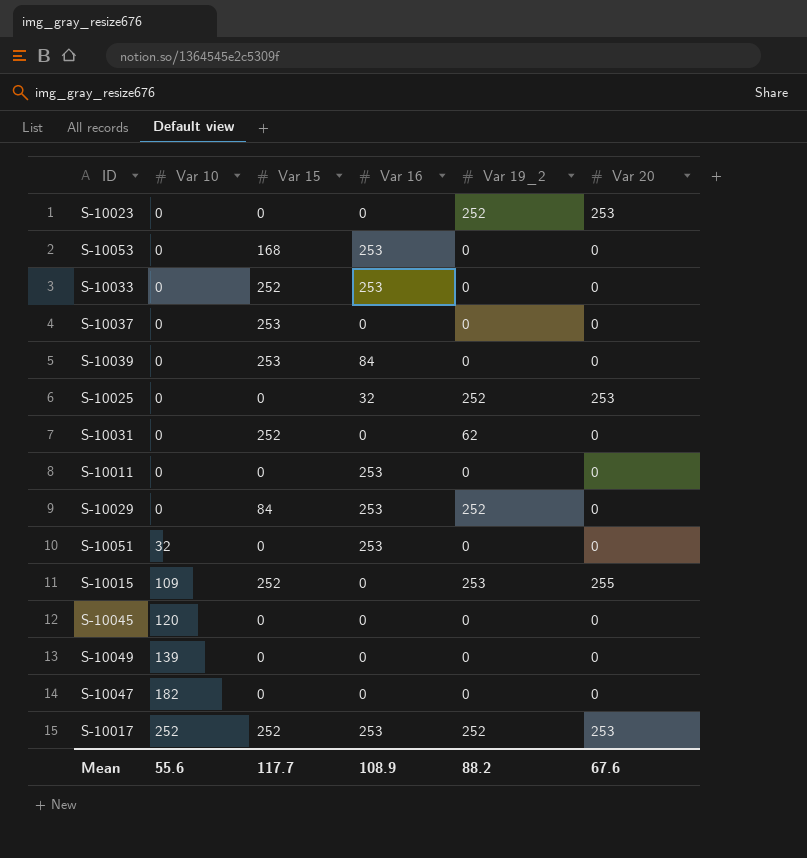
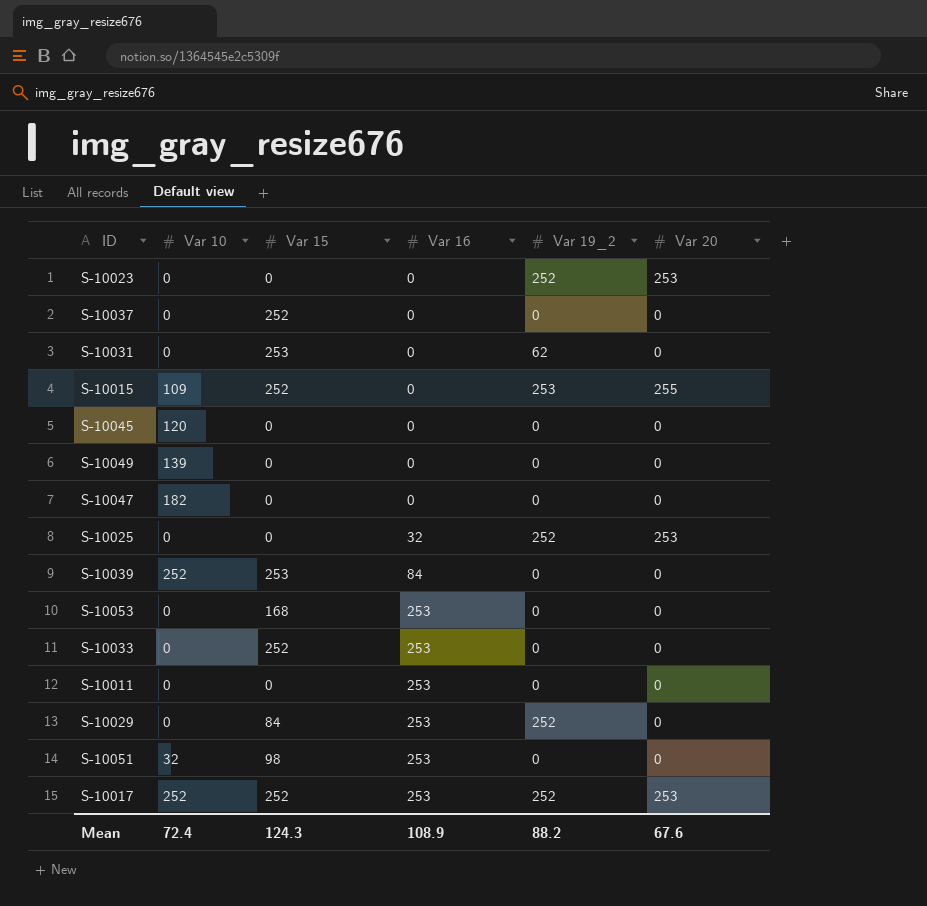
row order: Var 10 ascending -> Var 16 ascending
S-10037 | Var 15: 253 -> 252
S-10031 | Var 15: 252 -> 253
S-10039 | Var 10: 0 -> 252
S-10051 | Var 15: 0 -> 98
Mean | Var 10: 55.6 -> 72.4
Mean | Var 15: 117.7 -> 124.3

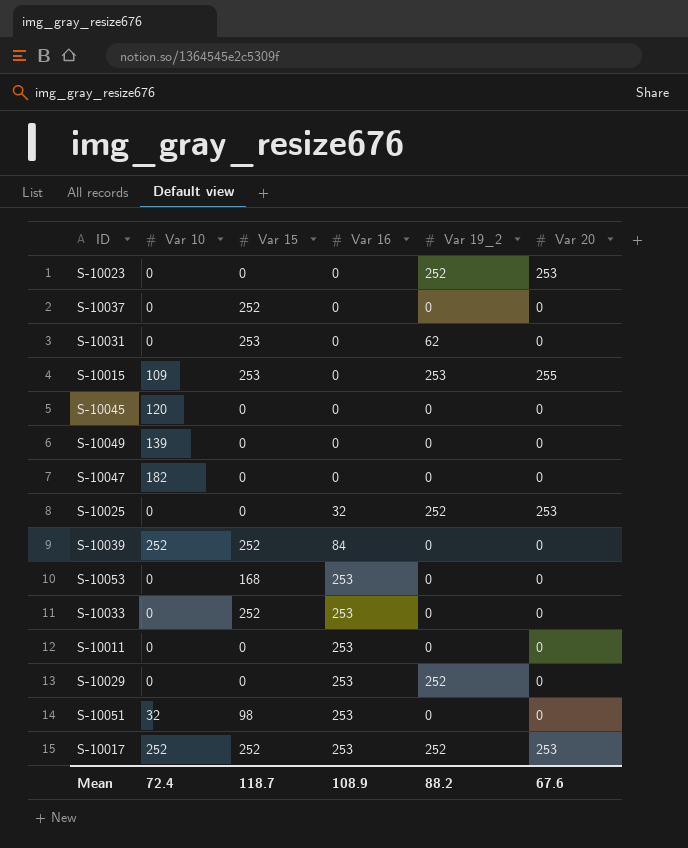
S-10015 | Var 15: 252 -> 253
S-10039 | Var 15: 253 -> 252
S-10029 | Var 15: 84 -> 0
Mean | Var 15: 124.3 -> 118.7

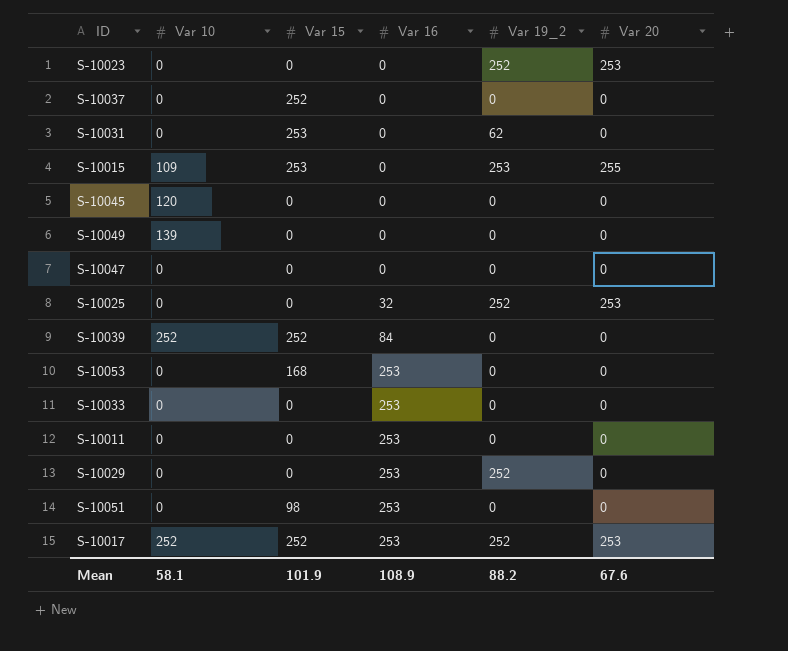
S-10047 | Var 10: 182 -> 0
S-10033 | Var 15: 252 -> 0
S-10051 | Var 10: 32 -> 0
Mean | Var 10: 72.4 -> 58.1
Mean | Var 15: 118.7 -> 101.9

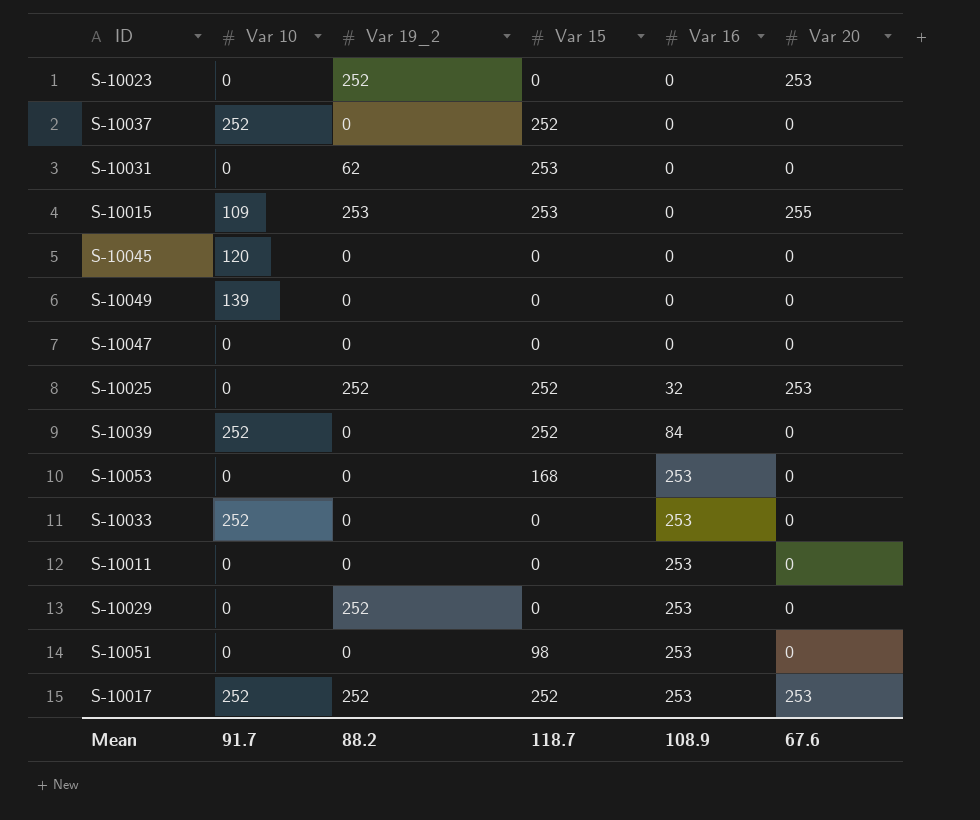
column Var 19_2 | position: 5 -> 3
S-10037 | Var 10: 0 -> 252
S-10025 | Var 15: 0 -> 252
S-10033 | Var 10: 0 -> 252
Mean | Var 10: 58.1 -> 91.7
Mean | Var 15: 101.9 -> 118.7

